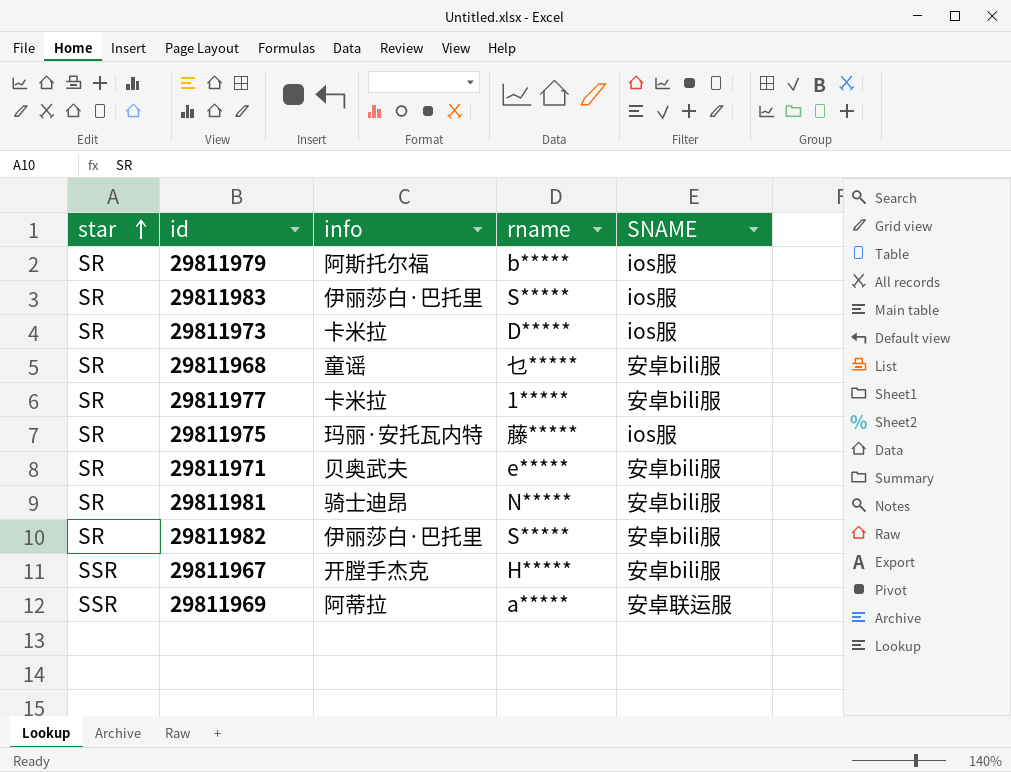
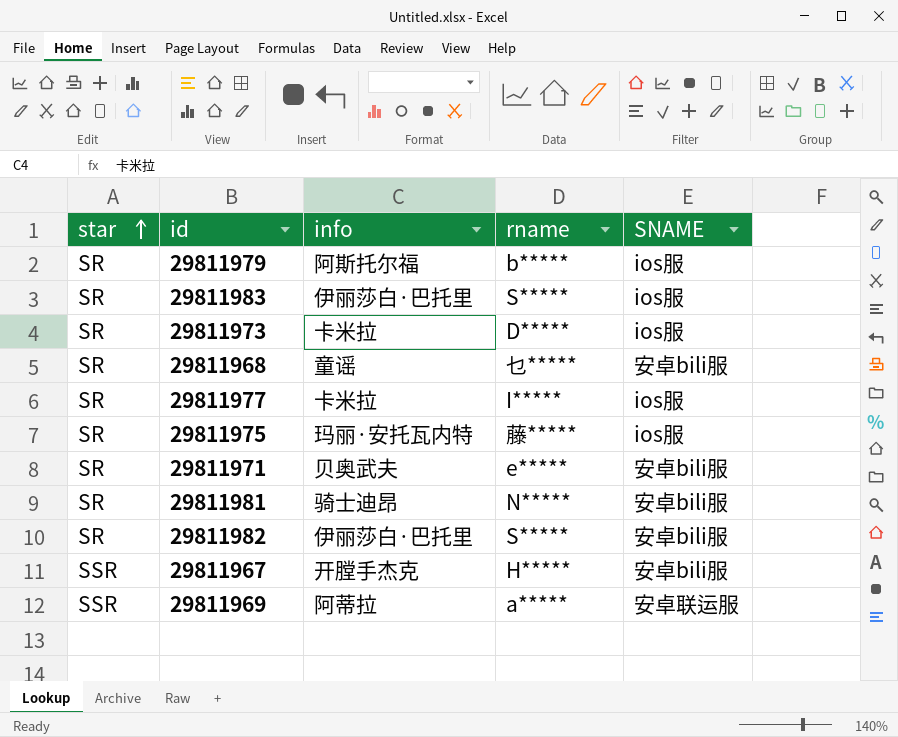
29811977 | rname: 1***** -> I*****
29811977 | SNAME: 安卓bili服 -> ios服

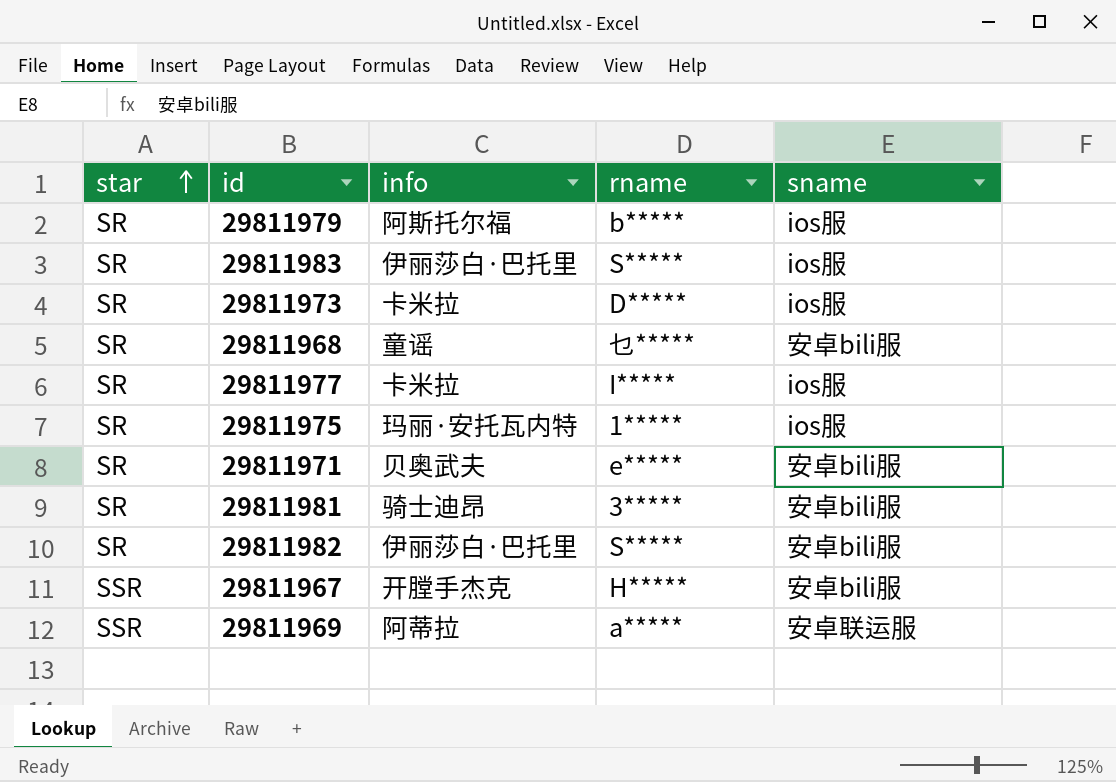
column name: SNAME -> sname
29811975 | rname: 藤***** -> 1*****
29811981 | rname: N***** -> 3*****

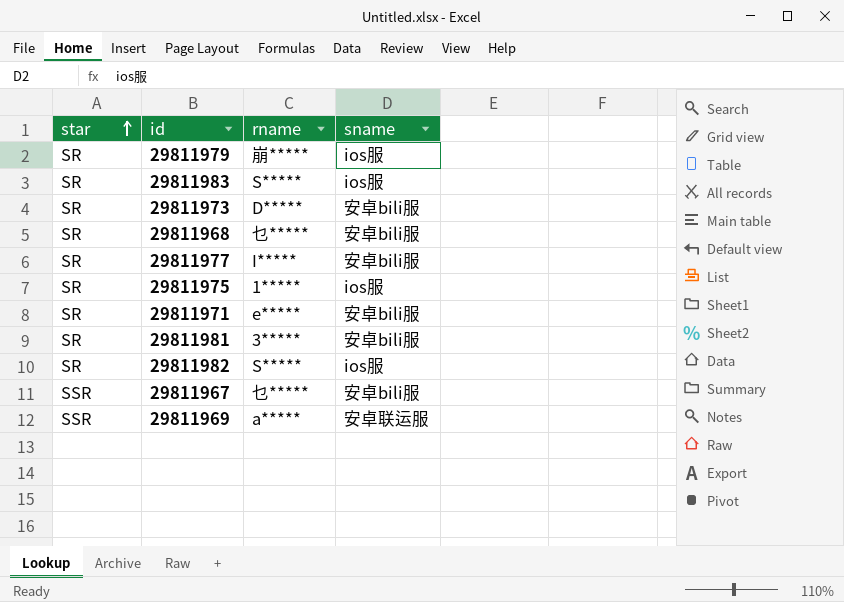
column info | position: 3 -> none
29811979 | rname: b***** -> 崩*****
29811973 | sname: ios服 -> 安卓bili服
29811977 | sname: ios服 -> 安卓bili服
29811982 | sname: 安卓bili服 -> ios服
29811967 | rname: H***** -> 乜*****

